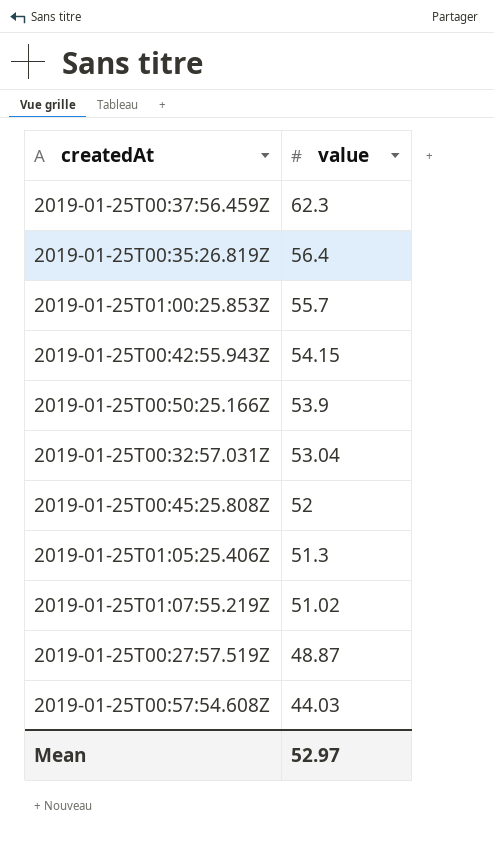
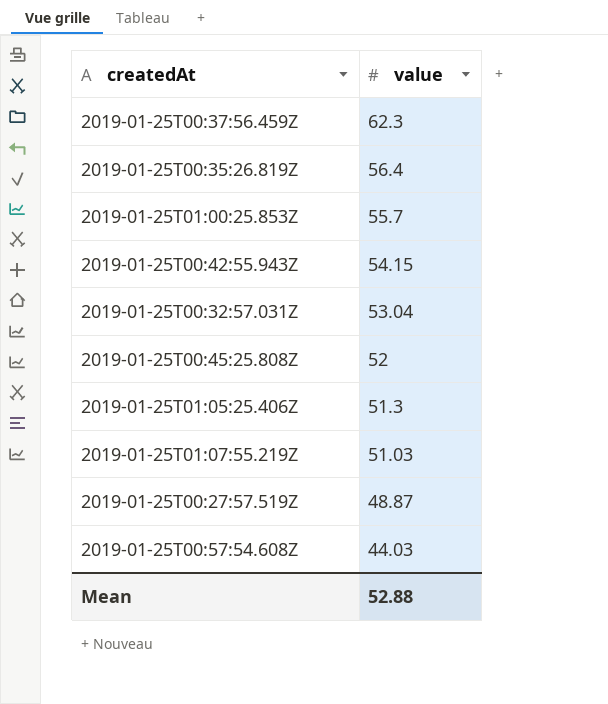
row 2019-01-25T00:50:25.166Z: 53.9 -> none
2019-01-25T01:07:55.219Z | value: 51.02 -> 51.03
Mean | value: 52.97 -> 52.88

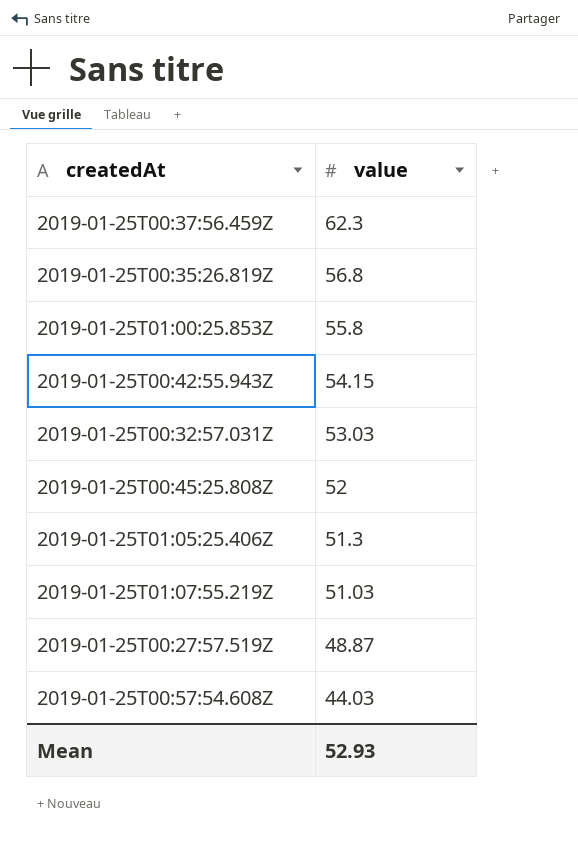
2019-01-25T00:35:26.819Z | value: 56.4 -> 56.8
2019-01-25T01:00:25.853Z | value: 55.7 -> 55.8
2019-01-25T00:32:57.031Z | value: 53.04 -> 53.03
Mean | value: 52.88 -> 52.93

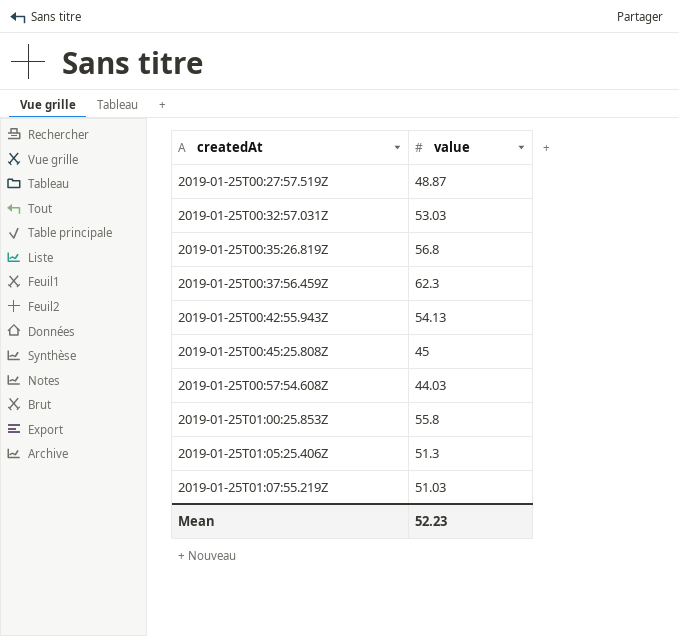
row order: value descending -> createdAt ascending
2019-01-25T00:42:55.943Z | value: 54.15 -> 54.13
2019-01-25T00:45:25.808Z | value: 52 -> 45
Mean | value: 52.93 -> 52.23

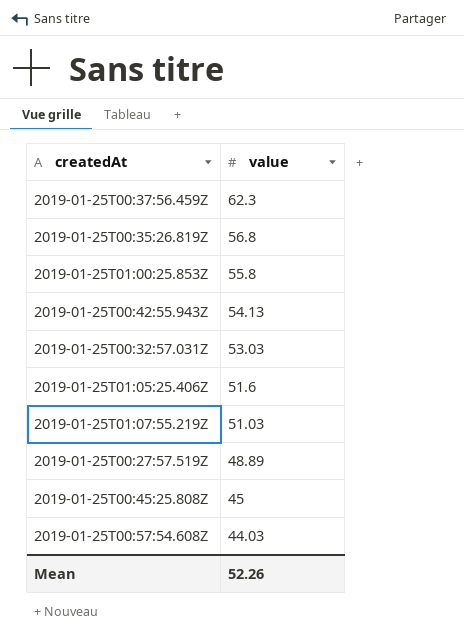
row order: createdAt ascending -> value descending
2019-01-25T01:05:25.406Z | value: 51.3 -> 51.6
2019-01-25T00:27:57.519Z | value: 48.87 -> 48.89
Mean | value: 52.23 -> 52.26

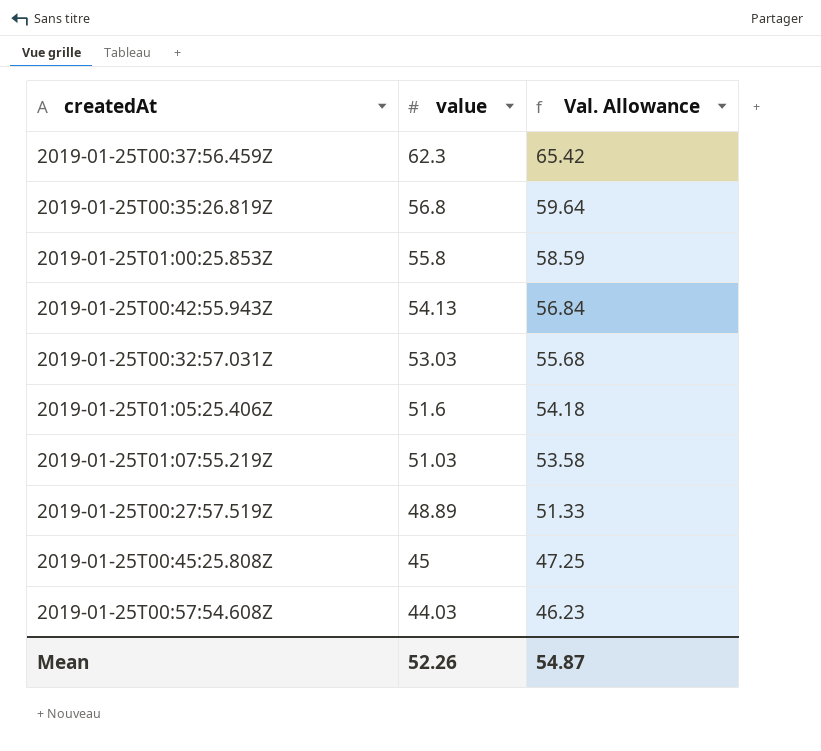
column Val. Allowance | formula: none -> [value] * 1.05

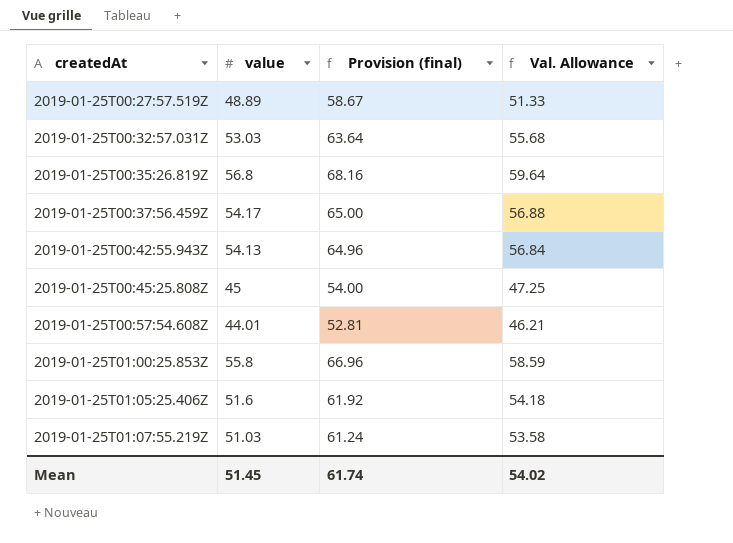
row order: value descending -> createdAt ascending
column Provision (final) | formula: none -> [value] * 1.2
2019-01-25T00:37:56.459Z | value: 62.3 -> 54.17
2019-01-25T00:37:56.459Z | Val. Allowance: 65.42 -> 56.88
2019-01-25T00:57:54.608Z | value: 44.03 -> 44.01
2019-01-25T00:57:54.608Z | Val. Allowance: 46.23 -> 46.21
Mean | value: 52.26 -> 51.45
Mean | Val. Allowance: 54.87 -> 54.02

